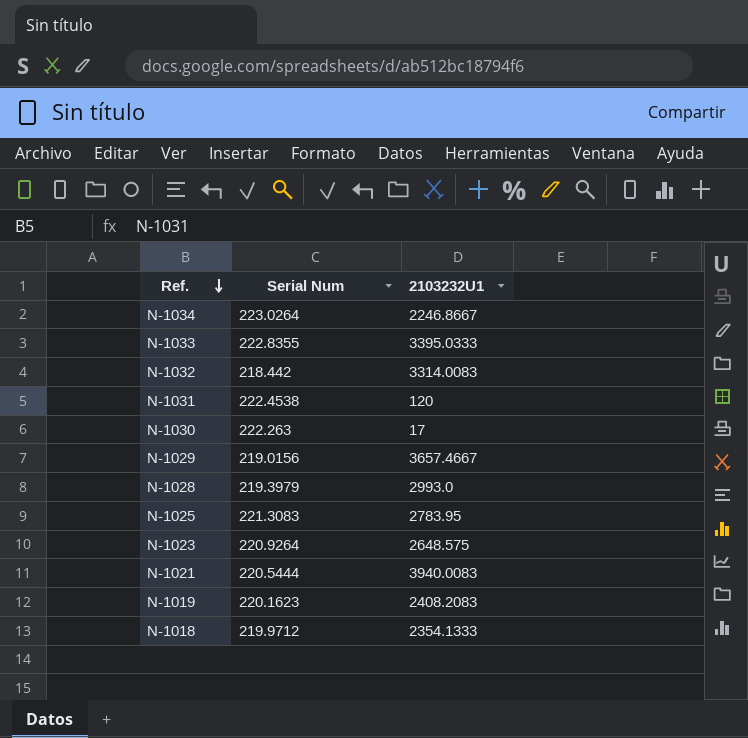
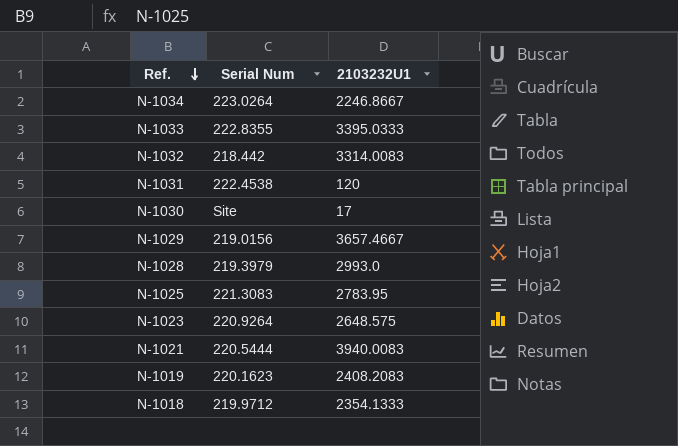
N-1030 | Serial Num: 222.263 -> Site

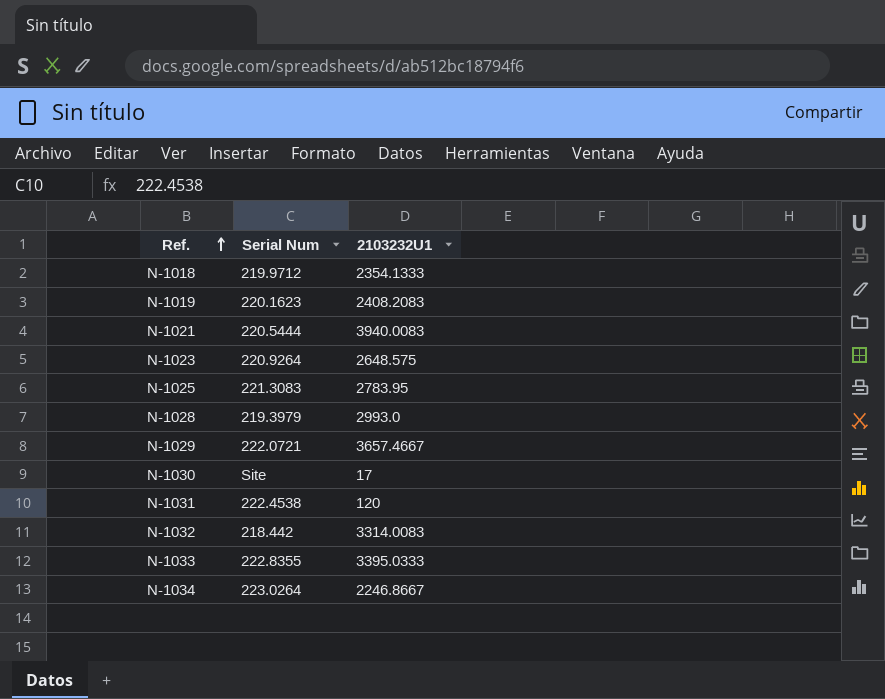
row order: Ref. descending -> Ref. ascending
N-1029 | Serial Num: 219.0156 -> 222.0721

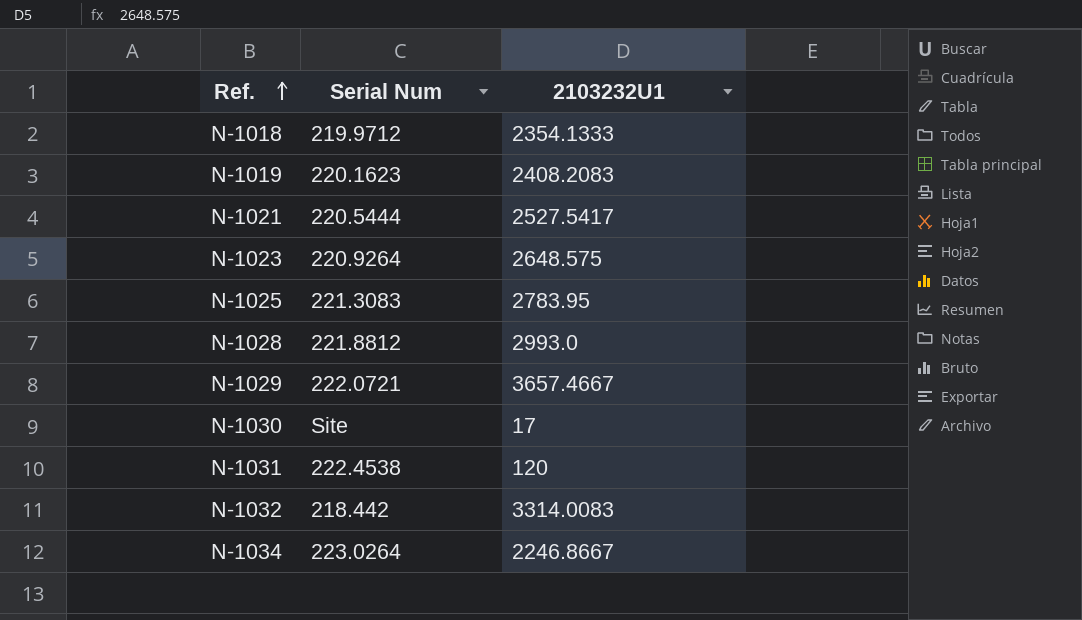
row N-1033: 222.8355 | 3395.0333 -> none
N-1021 | 2103232U1: 3940.0083 -> 2527.5417
N-1028 | Serial Num: 219.3979 -> 221.8812

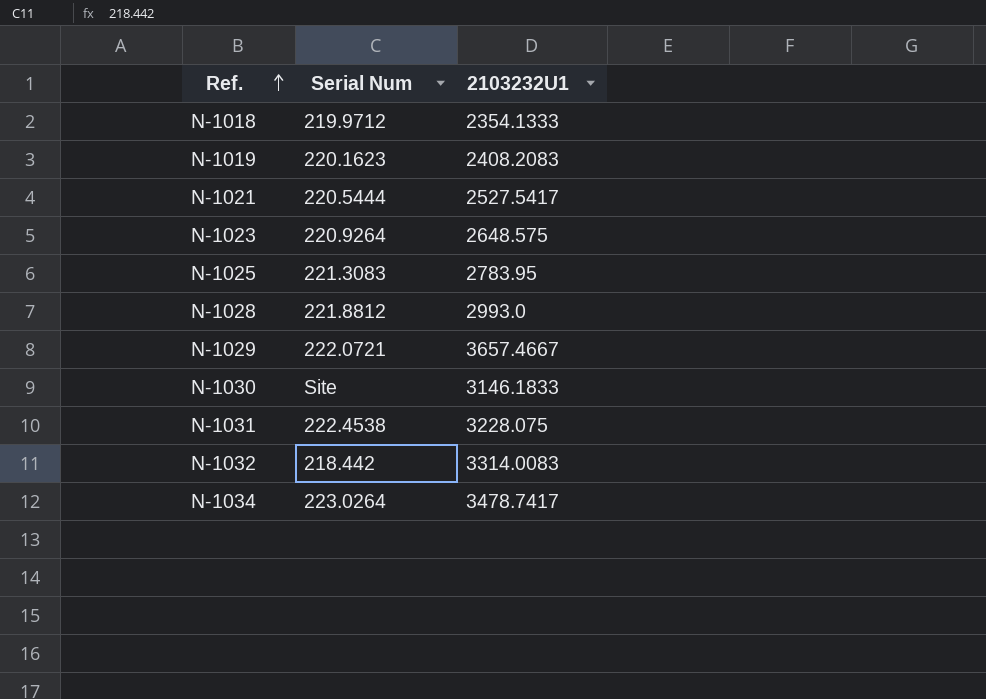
N-1030 | 2103232U1: 17 -> 3146.1833
N-1031 | 2103232U1: 120 -> 3228.075
N-1034 | 2103232U1: 2246.8667 -> 3478.7417

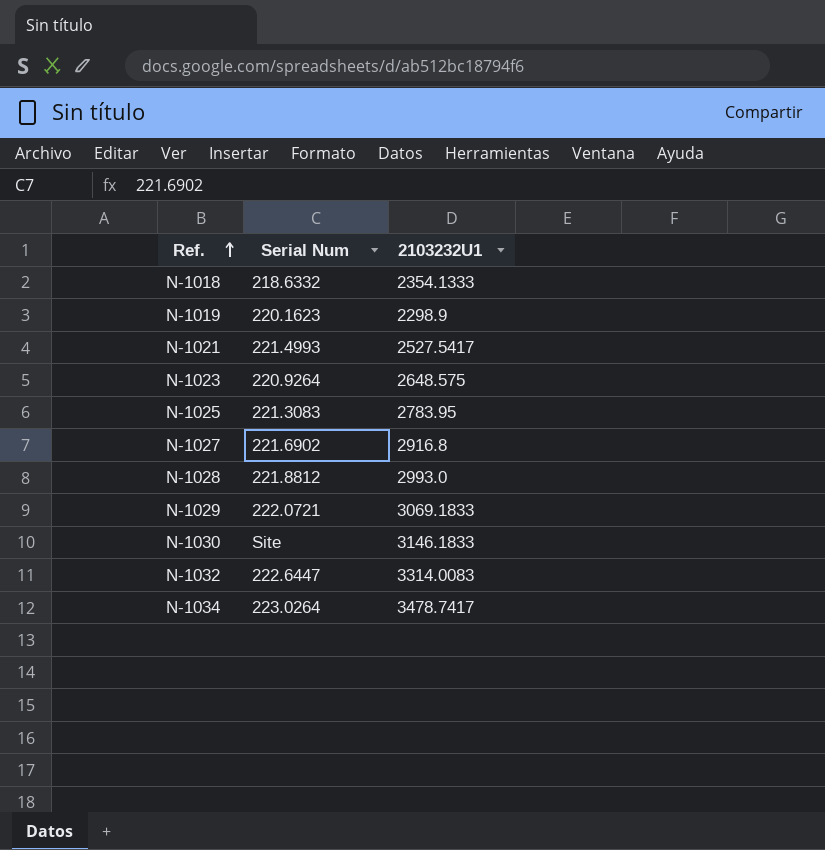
row N-1031: 222.4538 | 3228.075 -> none
N-1018 | Serial Num: 219.9712 -> 218.6332
N-1019 | 2103232U1: 2408.2083 -> 2298.9
N-1021 | Serial Num: 220.5444 -> 221.4993
row N-1027: none -> 221.6902 | 2916.8
N-1029 | 2103232U1: 3657.4667 -> 3069.1833
N-1032 | Serial Num: 218.442 -> 222.6447

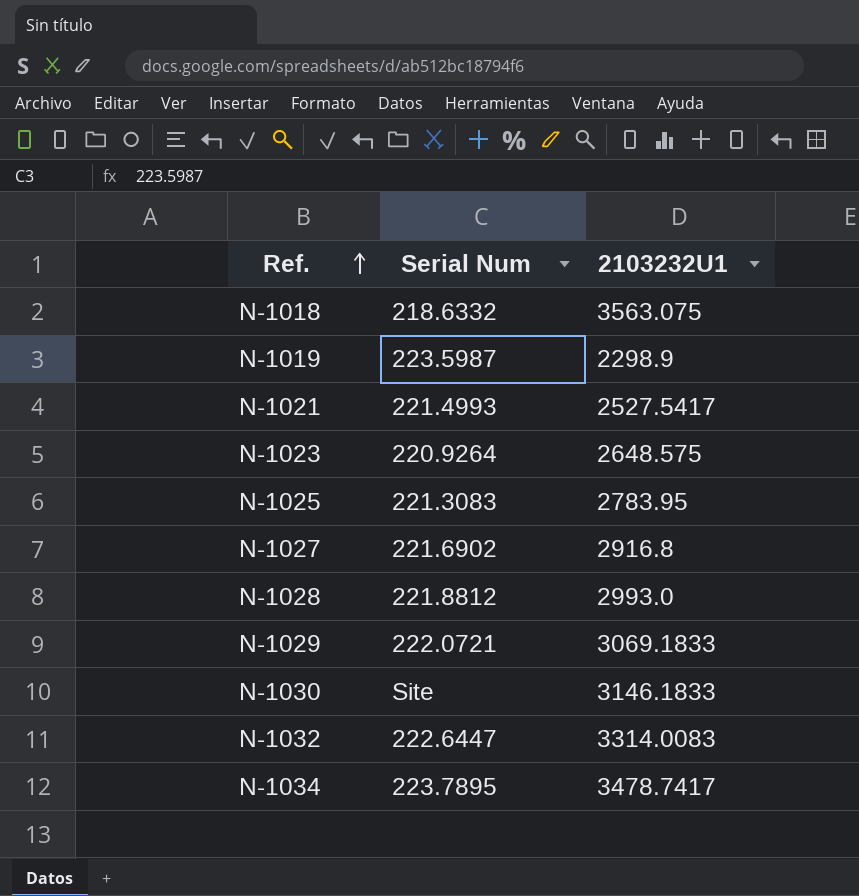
N-1018 | 2103232U1: 2354.1333 -> 3563.075
N-1019 | Serial Num: 220.1623 -> 223.5987
N-1034 | Serial Num: 223.0264 -> 223.7895

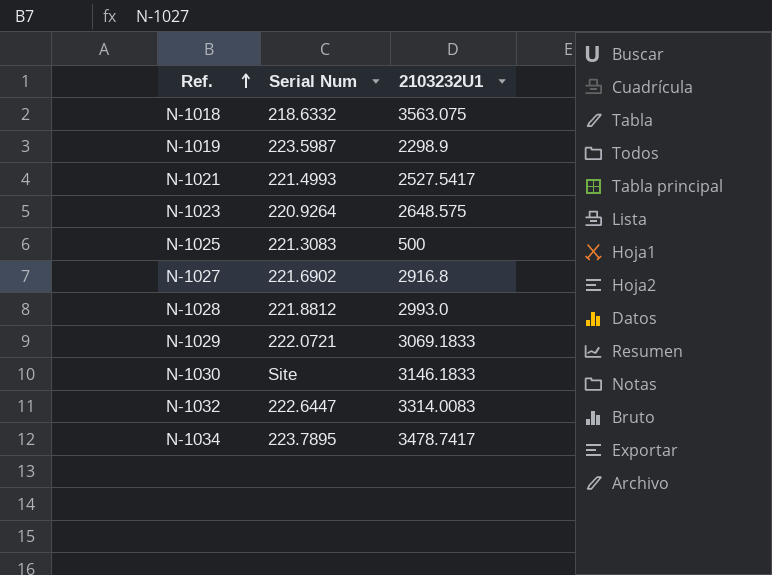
N-1025 | 2103232U1: 2783.95 -> 500

